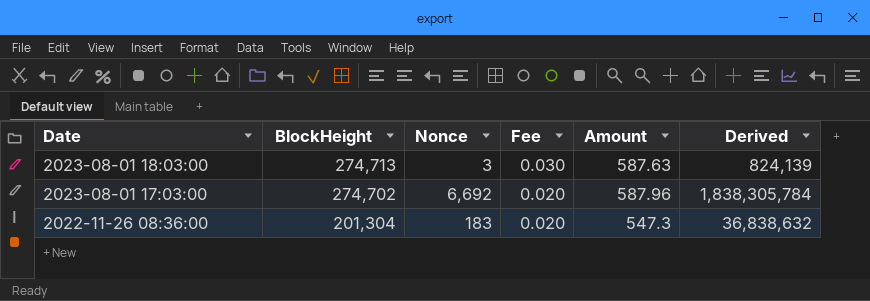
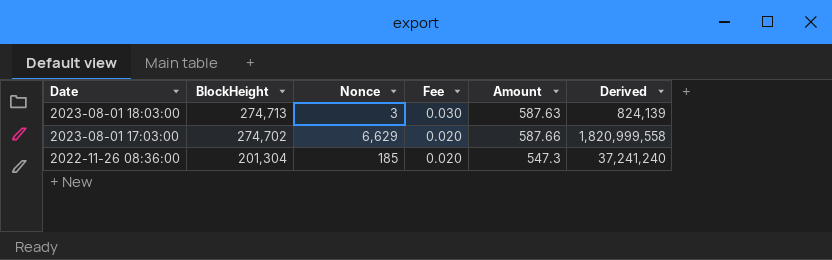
2023-08-01 17:03:00 | Nonce: 6,692 -> 6,629
2023-08-01 17:03:00 | Amount: 587.96 -> 587.66
2023-08-01 17:03:00 | Derived: 1,838,305,784 -> 1,820,999,558
2022-11-26 08:36:00 | Nonce: 183 -> 185
2022-11-26 08:36:00 | Derived: 36,838,632 -> 37,241,240

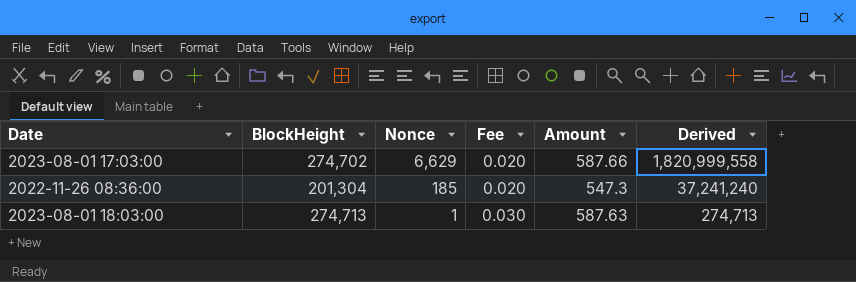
row order: Date descending -> Nonce descending
2023-08-01 18:03:00 | Nonce: 3 -> 1
2023-08-01 18:03:00 | Derived: 824,139 -> 274,713

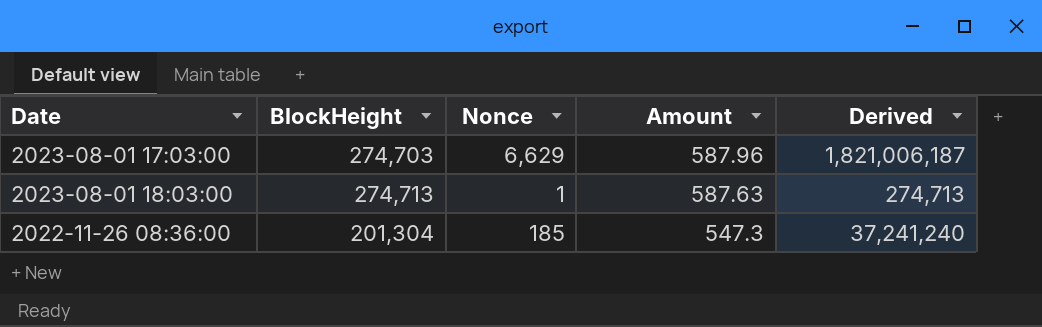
row order: Nonce descending -> Amount descending
column Fee | position: 4 -> none
2023-08-01 17:03:00 | BlockHeight: 274,702 -> 274,703
2023-08-01 17:03:00 | Amount: 587.66 -> 587.96
2023-08-01 17:03:00 | Derived: 1,820,999,558 -> 1,821,006,187

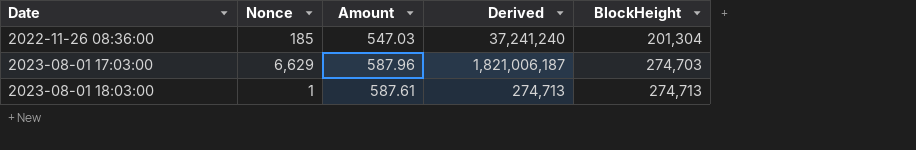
row order: Amount descending -> Date ascending
column BlockHeight | position: 2 -> 5
2022-11-26 08:36:00 | Amount: 547.3 -> 547.03
2023-08-01 18:03:00 | Amount: 587.63 -> 587.61

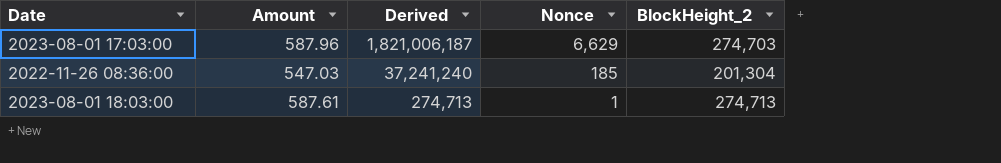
row order: Date ascending -> Derived descending
column Nonce | position: 2 -> 4
column name: BlockHeight -> BlockHeight_2

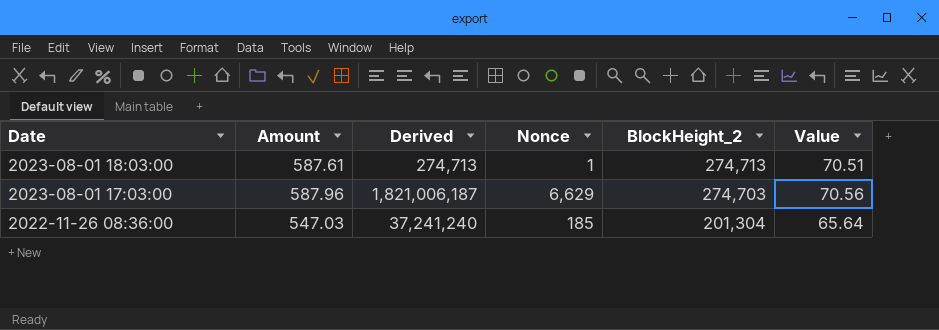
row order: Derived descending -> Date descending
column Value | formula: none -> [Amount] * 0.12

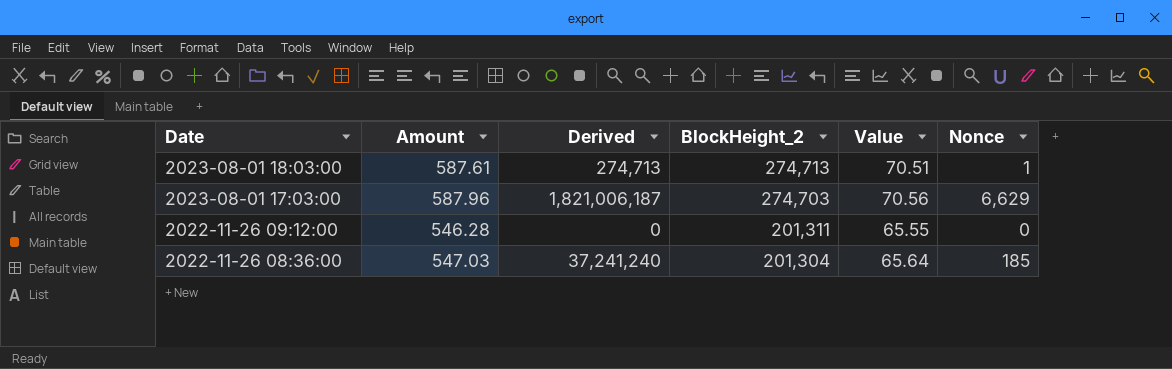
column Nonce | position: 4 -> 6
row 2022-11-26 09:12:00: none -> 546.28 | 0 | 201,311 | 65.55 | 0

